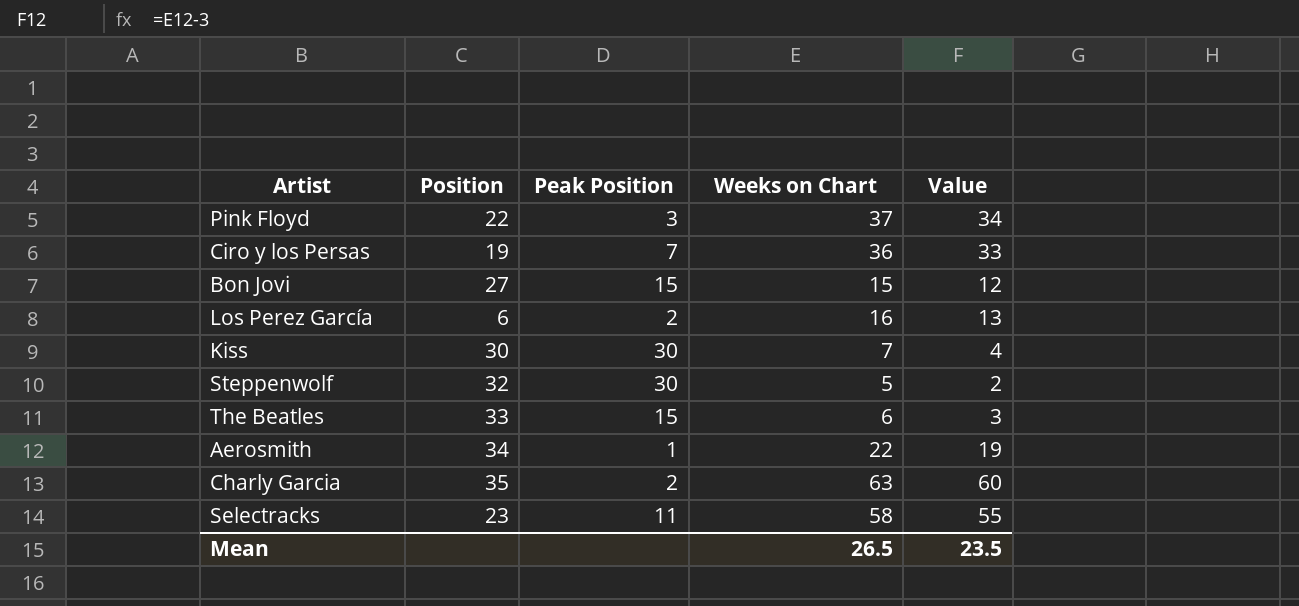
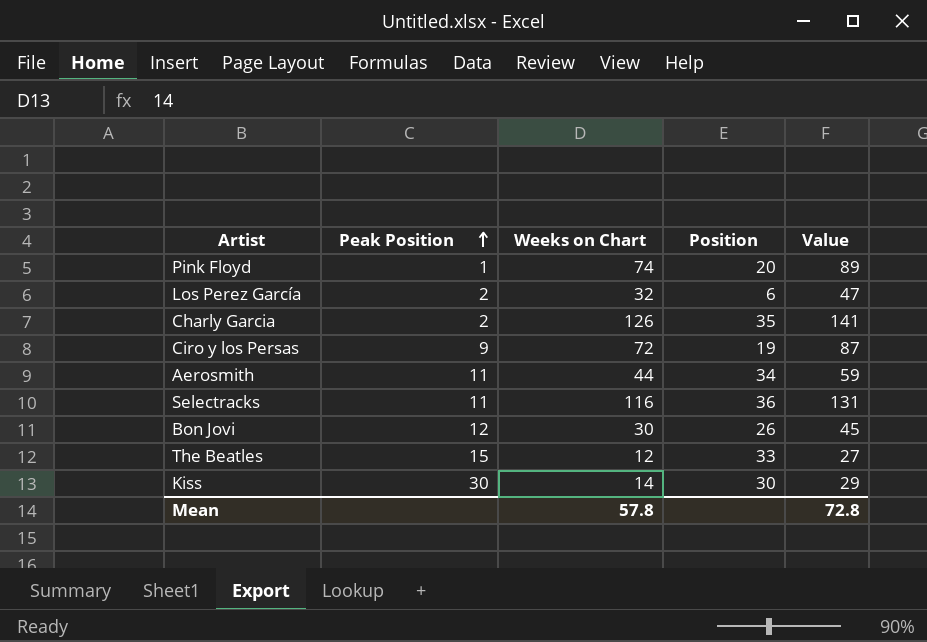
row order: none -> Peak Position ascending
column Position | position: 2 -> 4
column Value | formula: [Weeks on Chart] - 3 -> [Weeks on Chart] + 15
row Steppenwolf: 32 | 30 | 5 | 2 -> none
Pink Floyd | Peak Position: 3 -> 1
Pink Floyd | Weeks on Chart: 37 -> 74
Pink Floyd | Position: 22 -> 20
Los Perez García | Weeks on Chart: 16 -> 32
Charly Garcia | Weeks on Chart: 63 -> 126
Ciro y los Persas | Peak Position: 7 -> 9
Ciro y los Persas | Weeks on Chart: 36 -> 72
Aerosmith | Peak Position: 1 -> 11
Aerosmith | Weeks on Chart: 22 -> 44
Selectracks | Weeks on Chart: 58 -> 116
Selectracks | Position: 23 -> 36
Bon Jovi | Peak Position: 15 -> 12
Bon Jovi | Weeks on Chart: 15 -> 30
Bon Jovi | Position: 27 -> 26
The Beatles | Weeks on Chart: 6 -> 12
Kiss | Weeks on Chart: 7 -> 14
Mean | Weeks on Chart: 26.5 -> 57.8
Mean | Value: 23.5 -> 72.8

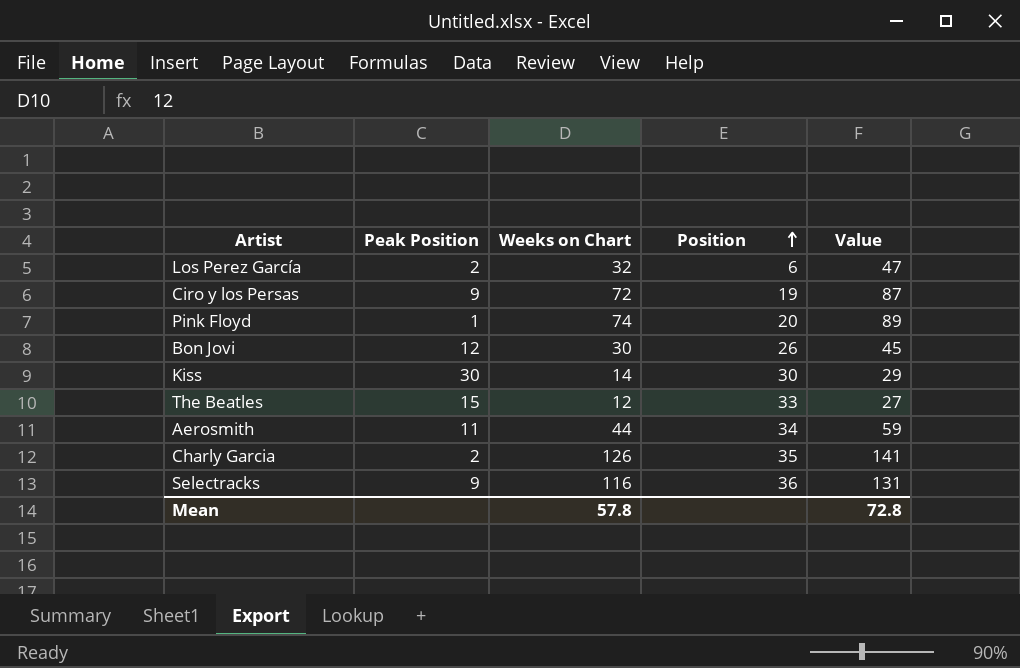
row order: Peak Position ascending -> Position ascending
Selectracks | Peak Position: 11 -> 9

